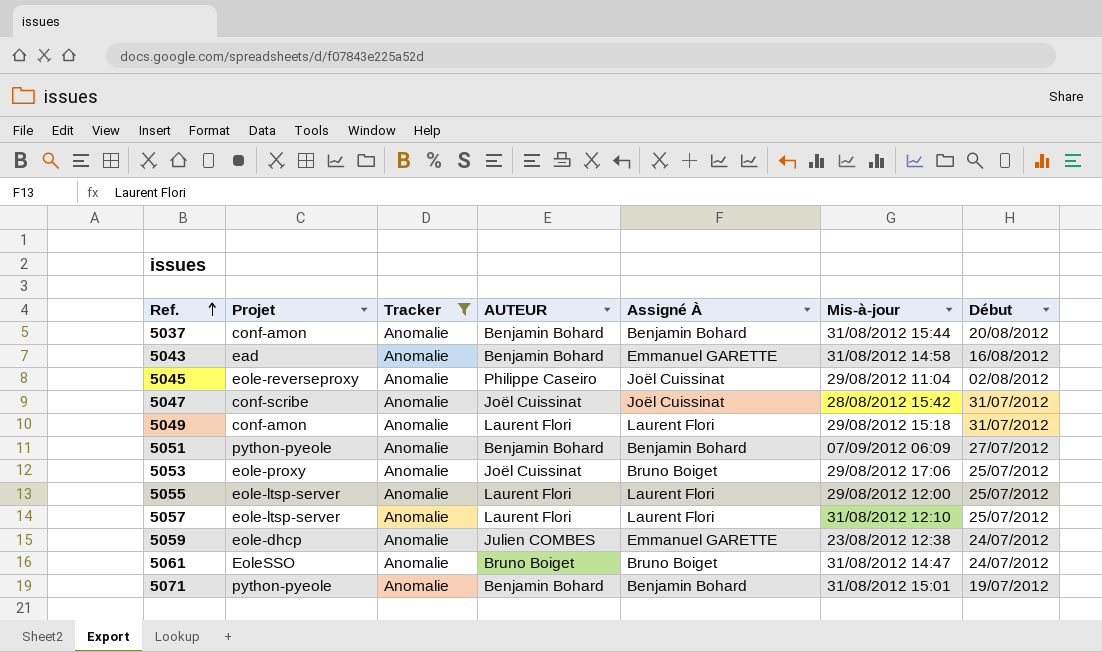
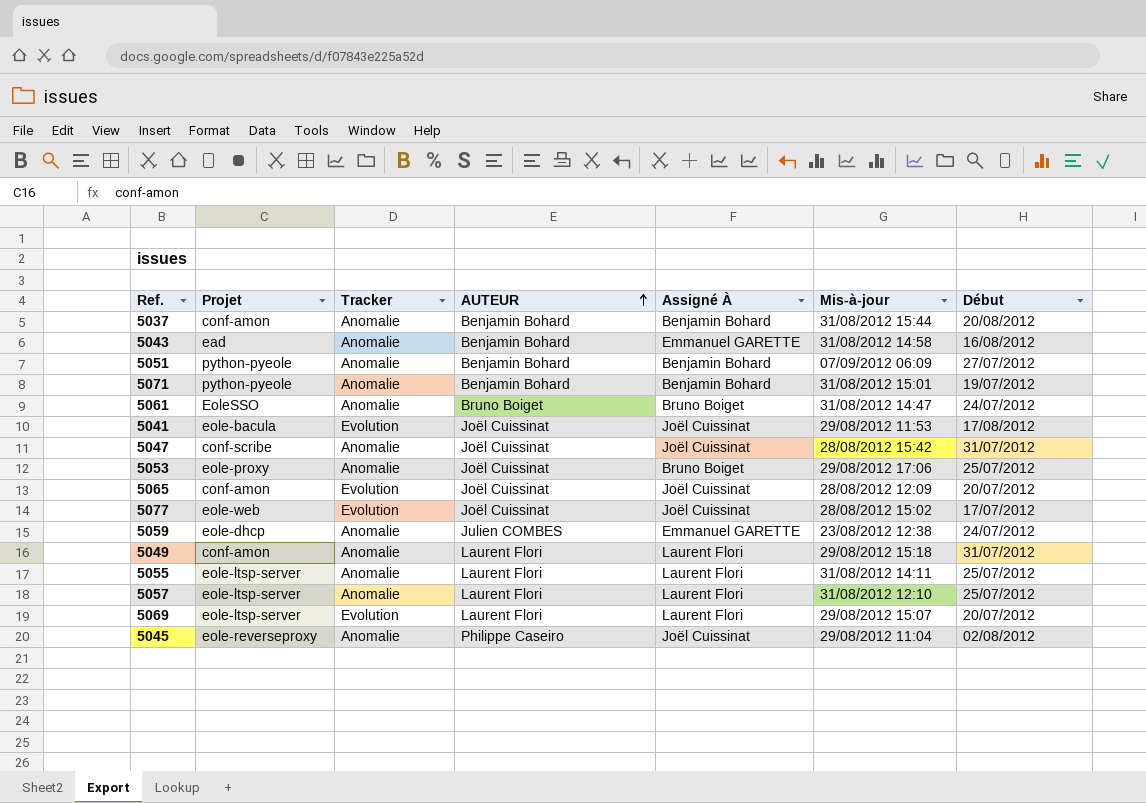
filter: Tracker = Anomalie -> none
row order: Ref. ascending -> AUTEUR ascending
5055 | Mis-à-jour: 29/08/2012 12:00 -> 31/08/2012 14:11

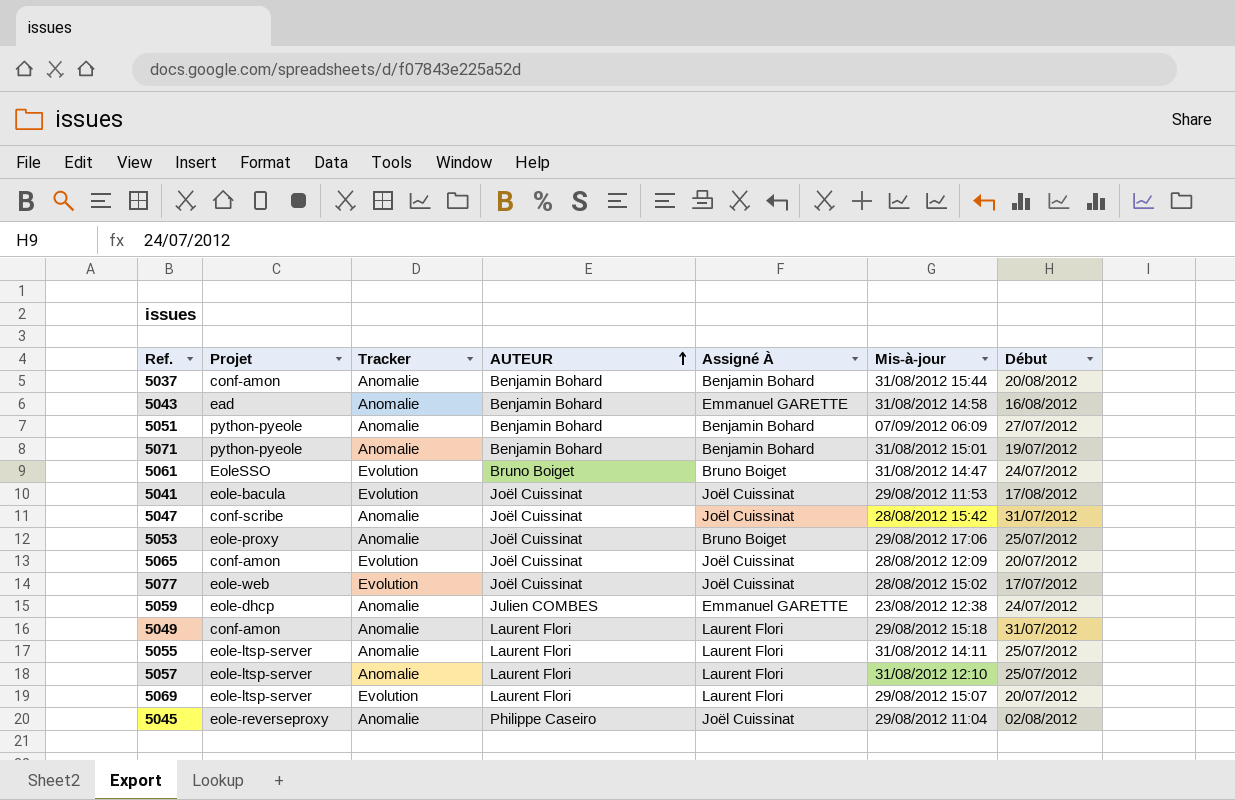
5061 | Tracker: Anomalie -> Evolution

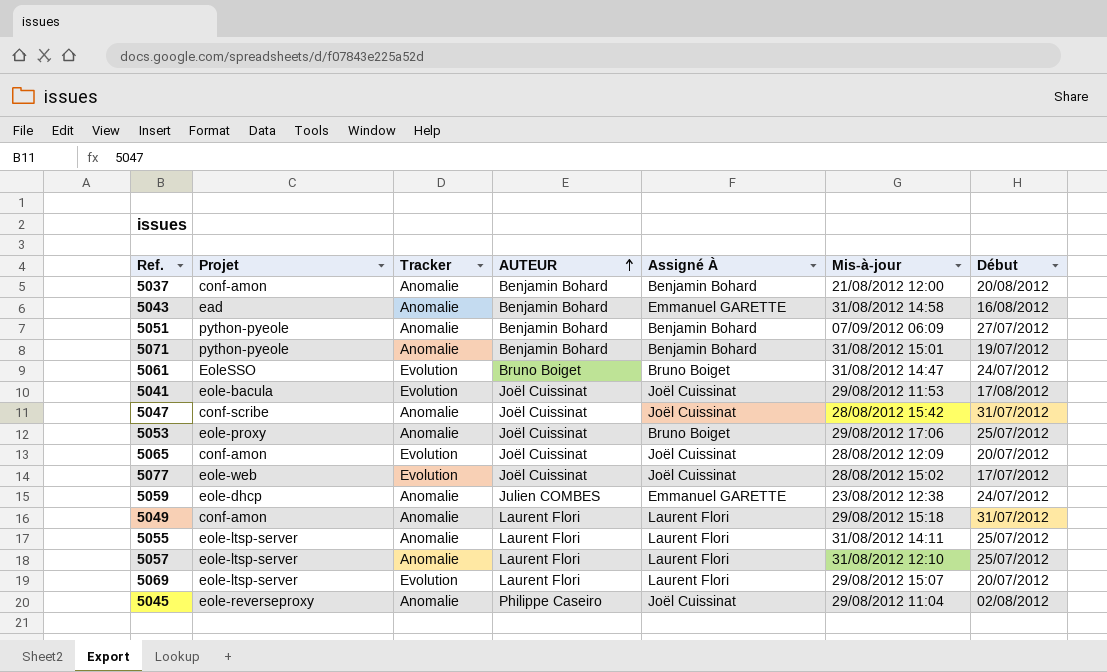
5037 | Mis-à-jour: 31/08/2012 15:44 -> 21/08/2012 12:00

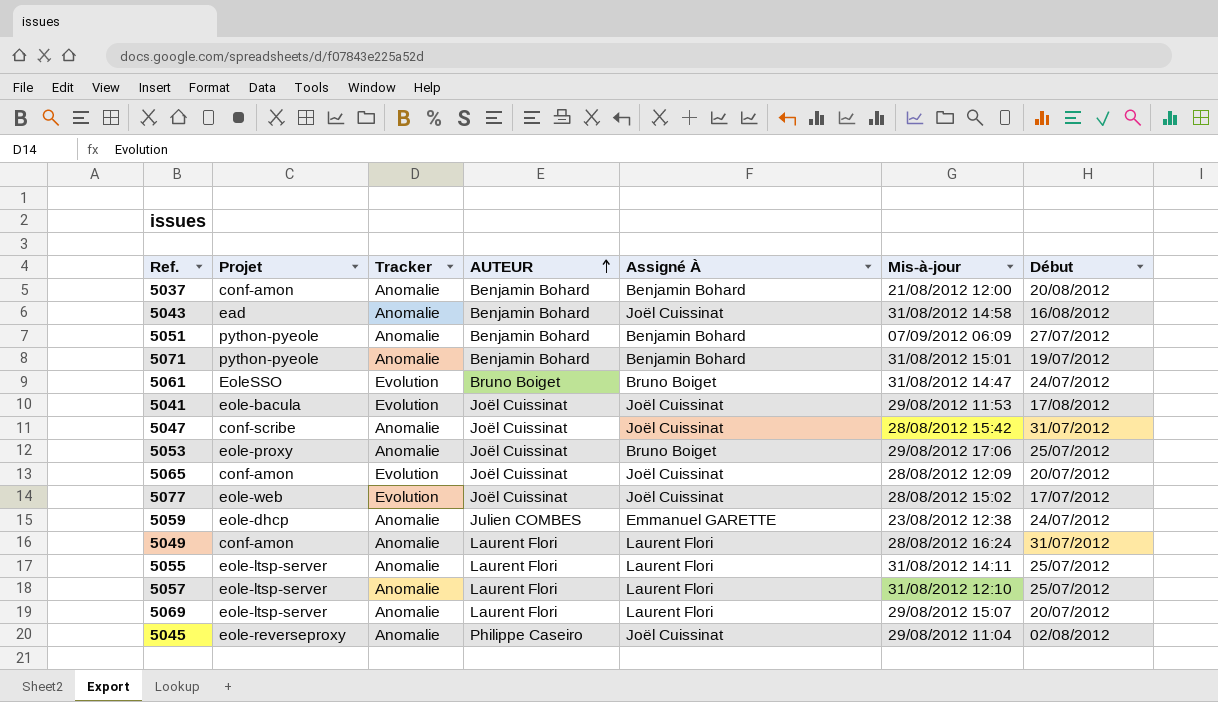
5043 | Assigné À: Emmanuel GARETTE -> Joël Cuissinat
5049 | Mis-à-jour: 29/08/2012 15:18 -> 28/08/2012 16:24
5069 | Tracker: Evolution -> Anomalie

